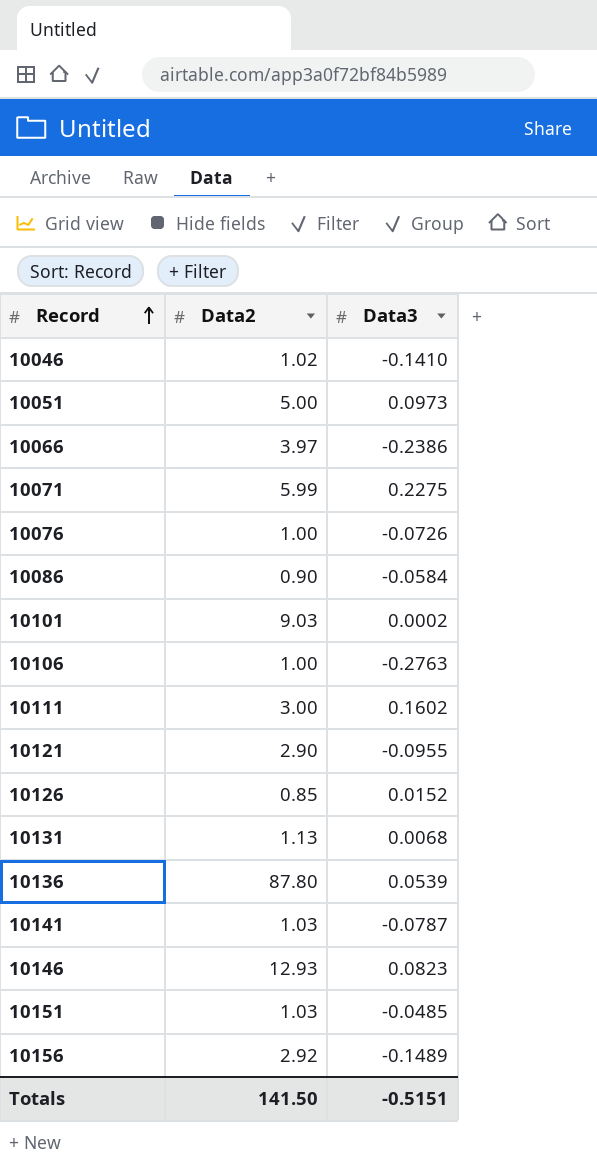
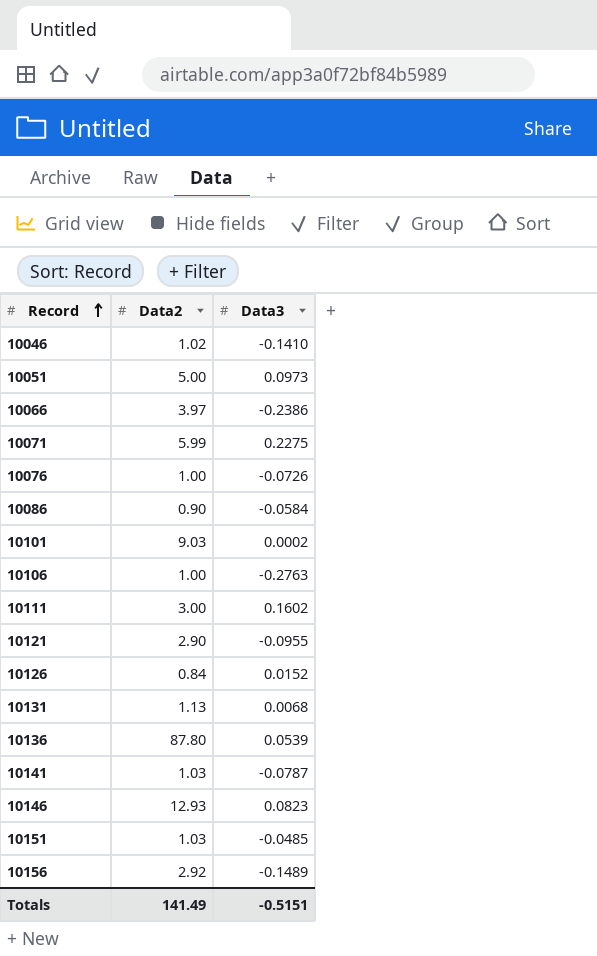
10126 | Data2: 0.85 -> 0.84
Totals | Data2: 141.50 -> 141.49

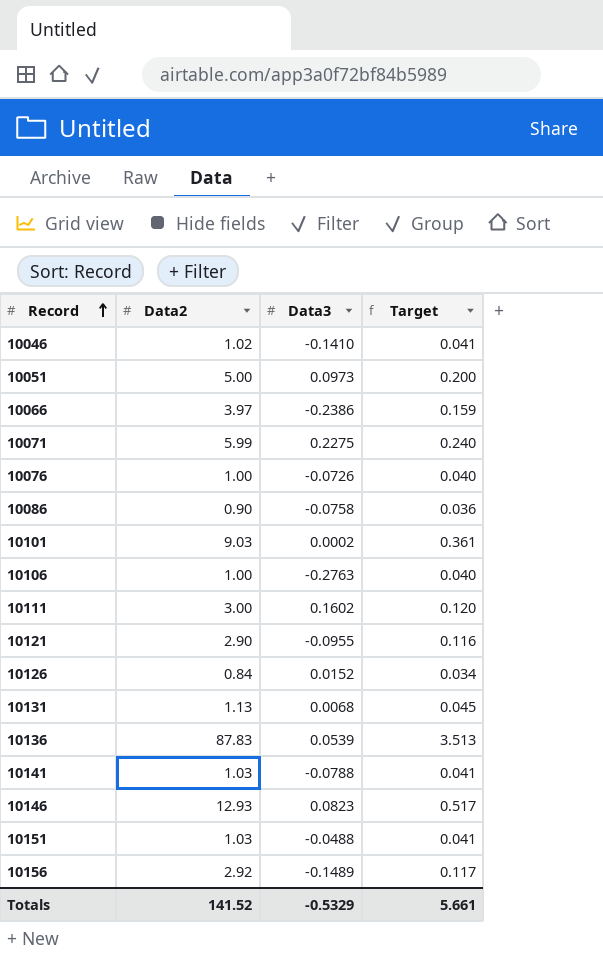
column Target | formula: none -> [Data2] * 0.04
10086 | Data3: -0.0584 -> -0.0758
10136 | Data2: 87.80 -> 87.83
10141 | Data3: -0.0787 -> -0.0788
10151 | Data3: -0.0485 -> -0.0488
Totals | Data2: 141.49 -> 141.52
Totals | Data3: -0.5151 -> -0.5329

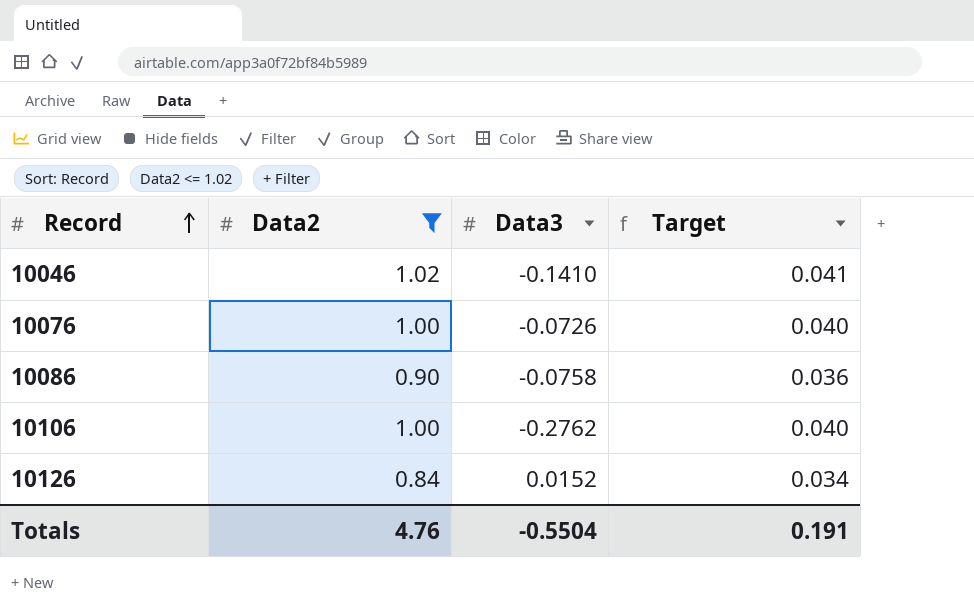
filter: none -> Data2 <= 1.02
10106 | Data3: -0.2763 -> -0.2762
Totals | Data2: 141.52 -> 4.76
Totals | Data3: -0.5329 -> -0.5504
Totals | Target: 5.661 -> 0.191

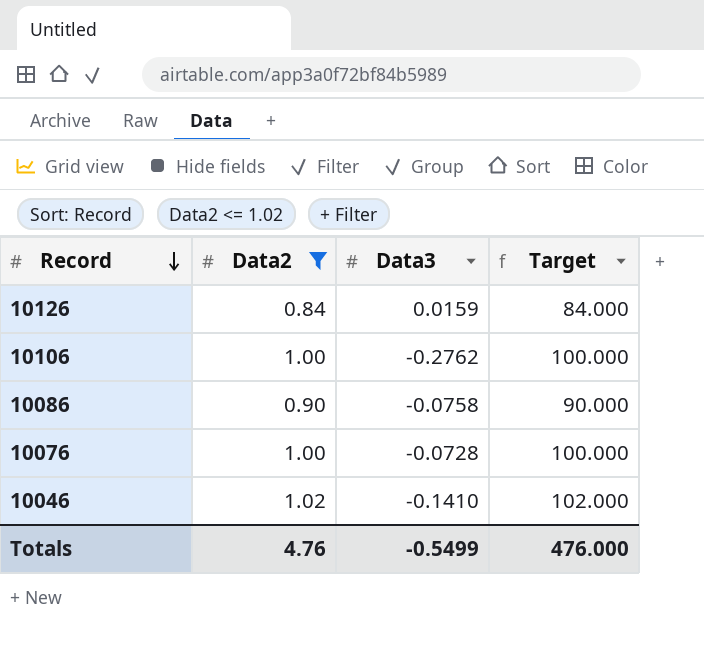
row order: Record ascending -> Record descending
column Target | formula: [Data2] * 0.04 -> [Data2] * 100
10126 | Data3: 0.0152 -> 0.0159
10076 | Data3: -0.0726 -> -0.0728
Totals | Data3: -0.5504 -> -0.5499
Totals | Target: 0.191 -> 476.000

